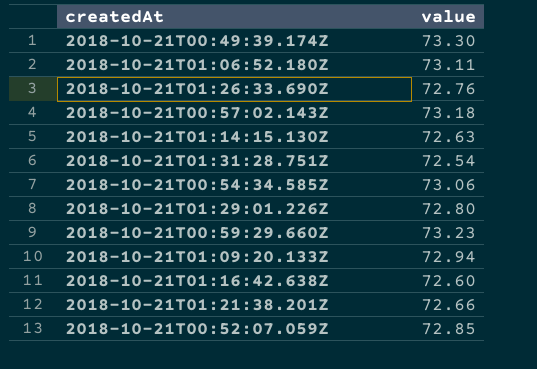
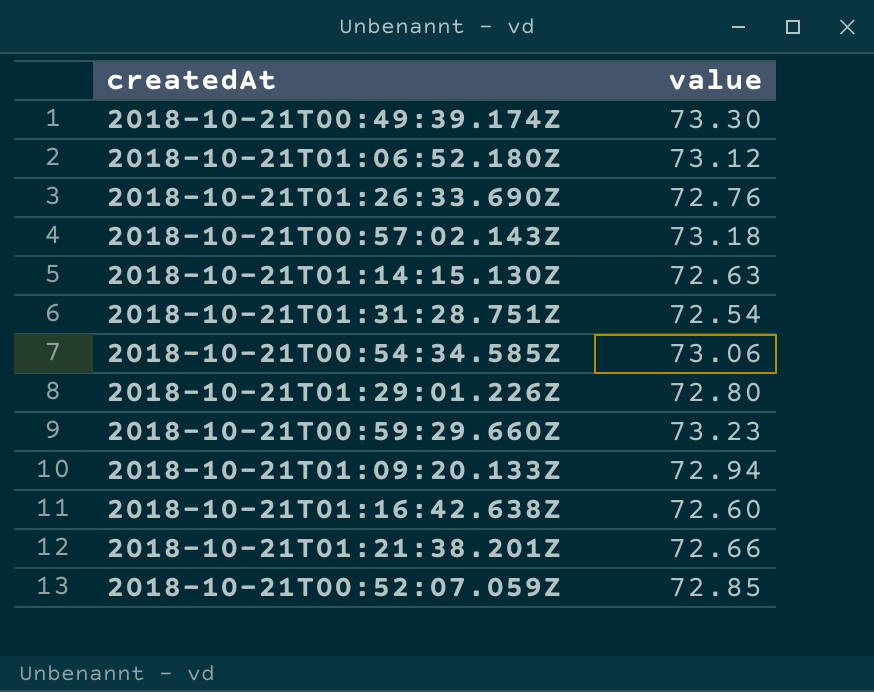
2018-10-21T01:06:52.180Z | value: 73.11 -> 73.12

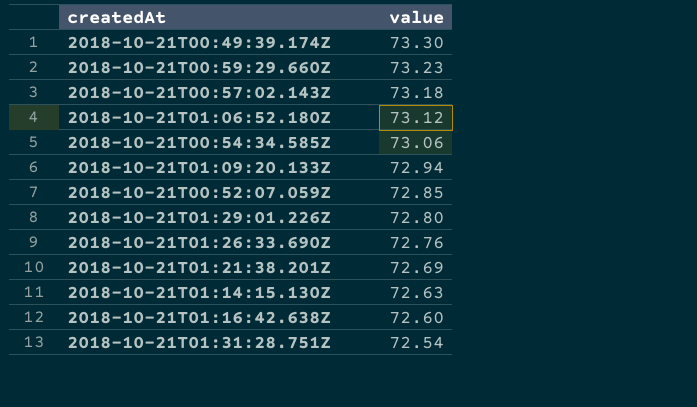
row order: none -> value descending
2018-10-21T01:21:38.201Z | value: 72.66 -> 72.69

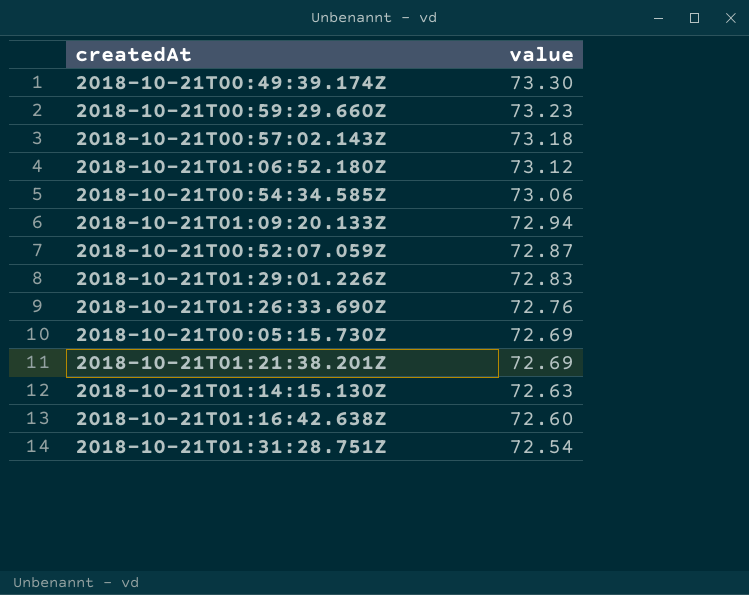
2018-10-21T00:52:07.059Z | value: 72.85 -> 72.87
2018-10-21T01:29:01.226Z | value: 72.80 -> 72.83
row 2018-10-21T00:05:15.730Z: none -> 72.69

